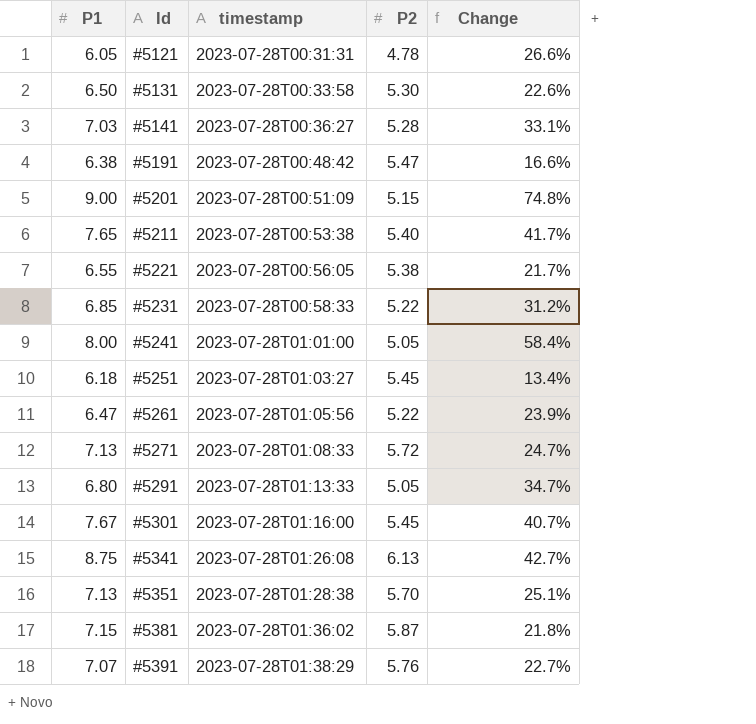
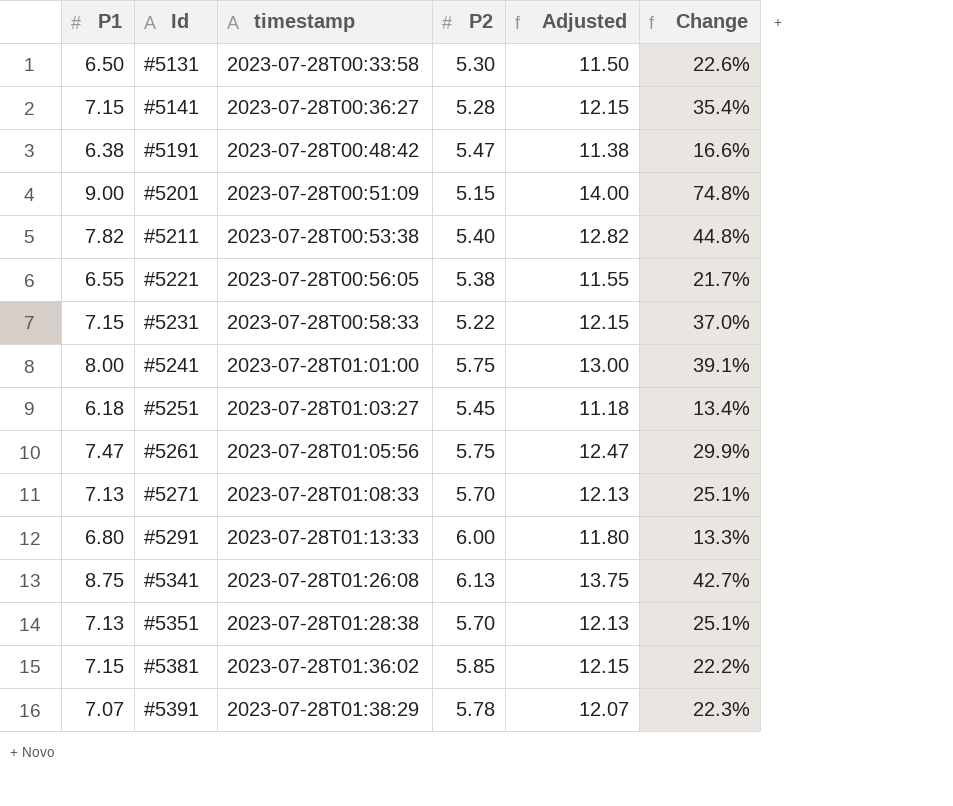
column Adjusted | formula: none -> [P1] + 5
row #5121: 6.05 | 2023-07-28T00:31:31 | 4.78 | 26.6% -> none
row #5301: 7.67 | 2023-07-28T01:16:00 | 5.45 | 40.7% -> none
#5141 | P1: 7.03 -> 7.15
#5141 | Change: 33.1% -> 35.4%
#5211 | P1: 7.65 -> 7.82
#5211 | Change: 41.7% -> 44.8%
#5231 | P1: 6.85 -> 7.15
#5231 | Change: 31.2% -> 37.0%
#5241 | P2: 5.05 -> 5.75
#5241 | Change: 58.4% -> 39.1%
#5261 | P1: 6.47 -> 7.47
#5261 | P2: 5.22 -> 5.75
#5261 | Change: 23.9% -> 29.9%
#5271 | P2: 5.72 -> 5.70
#5271 | Change: 24.7% -> 25.1%
#5291 | P2: 5.05 -> 6.00
#5291 | Change: 34.7% -> 13.3%
#5381 | P2: 5.87 -> 5.85
#5381 | Change: 21.8% -> 22.2%
#5391 | P2: 5.76 -> 5.78
#5391 | Change: 22.7% -> 22.3%

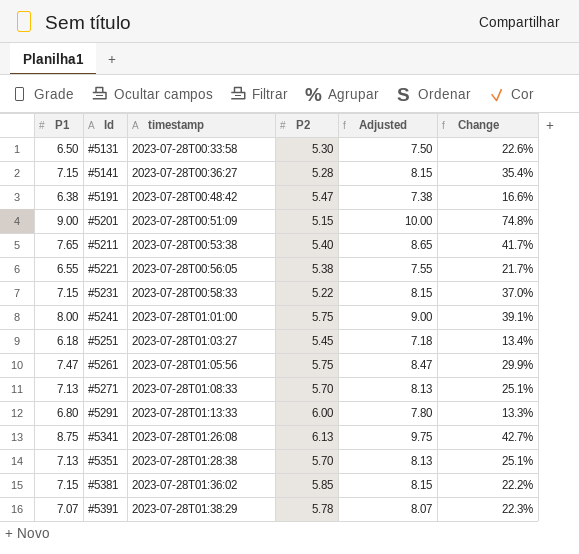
column Adjusted | formula: [P1] + 5 -> [P1] + 1
#5211 | P1: 7.82 -> 7.65
#5211 | Change: 44.8% -> 41.7%

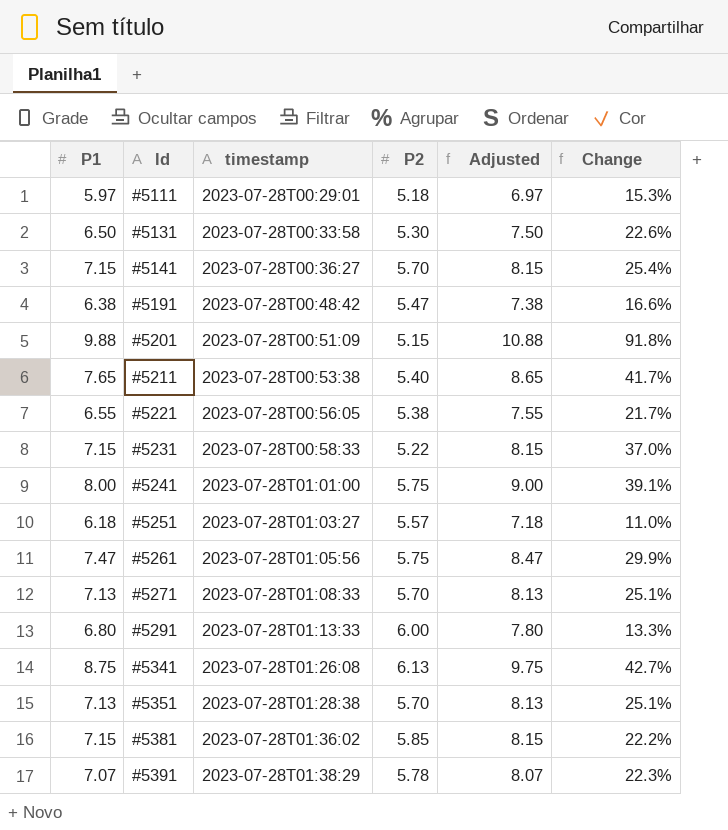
row #5111: none -> 5.97 | 2023-07-28T00:29:01 | 5.18 | 6.97 | 15.3%
#5141 | P2: 5.28 -> 5.70
#5141 | Change: 35.4% -> 25.4%
#5201 | P1: 9.00 -> 9.88
#5201 | Adjusted: 10.00 -> 10.88
#5201 | Change: 74.8% -> 91.8%
#5251 | P2: 5.45 -> 5.57
#5251 | Change: 13.4% -> 11.0%

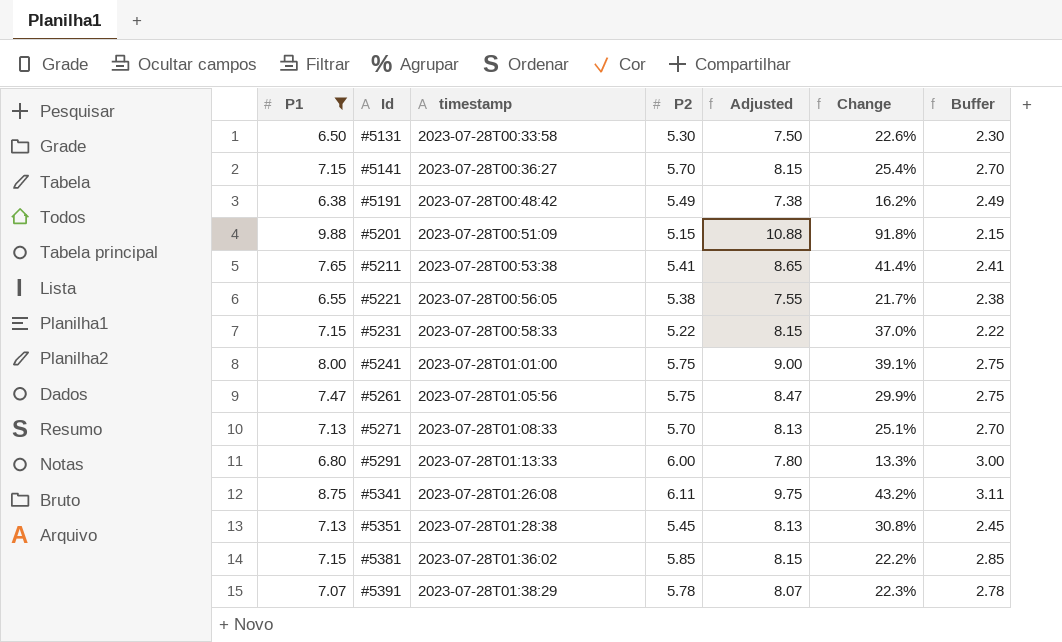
filter: none -> P1 >= 6.38
column Buffer | formula: none -> [P2] - 3
#5191 | P2: 5.47 -> 5.49
#5191 | Change: 16.6% -> 16.2%
#5211 | P2: 5.40 -> 5.41
#5211 | Change: 41.7% -> 41.4%
#5341 | P2: 6.13 -> 6.11
#5341 | Change: 42.7% -> 43.2%
#5351 | P2: 5.70 -> 5.45
#5351 | Change: 25.1% -> 30.8%

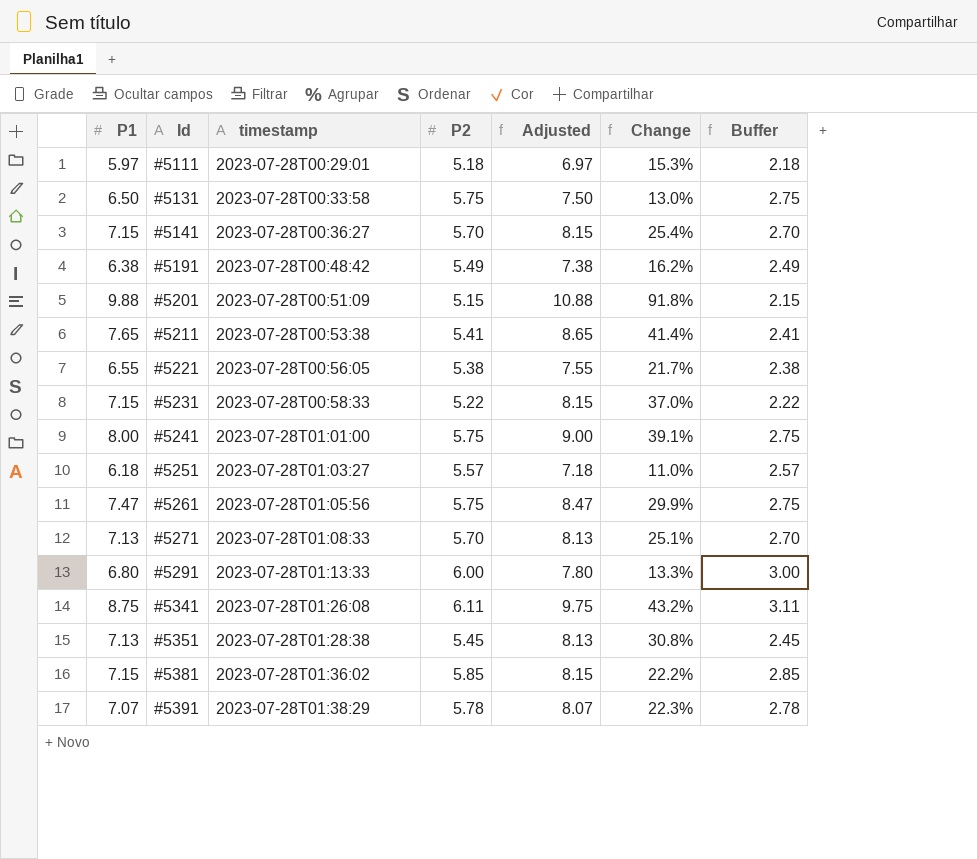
filter: P1 >= 6.38 -> none
#5131 | P2: 5.30 -> 5.75
#5131 | Change: 22.6% -> 13.0%
#5131 | Buffer: 2.30 -> 2.75

